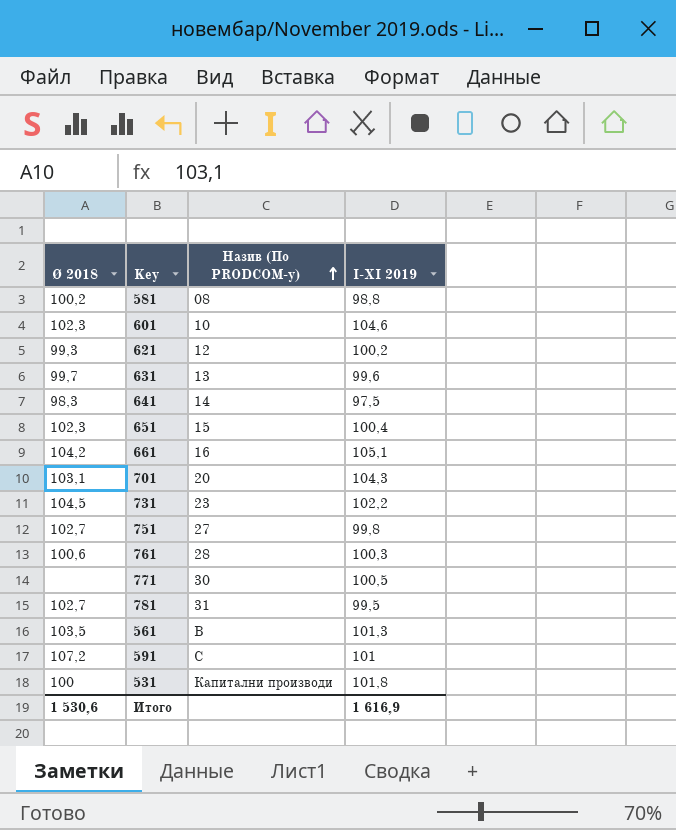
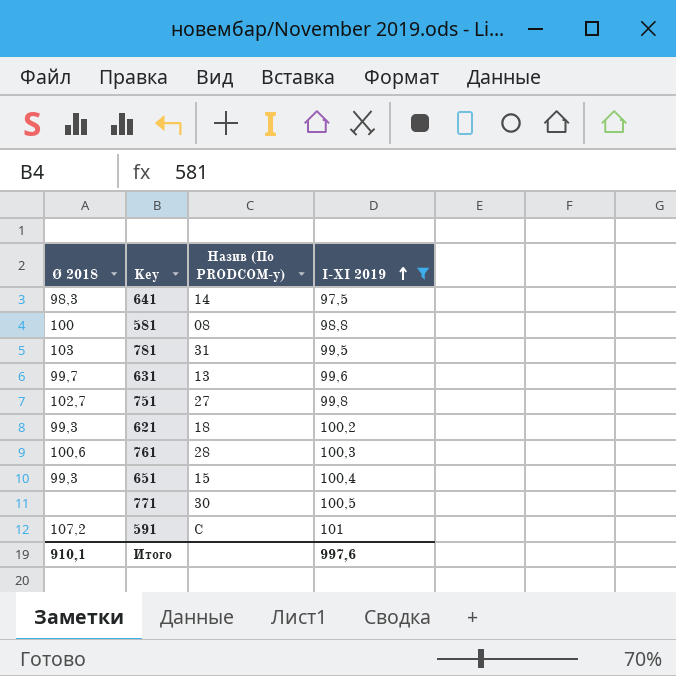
filter: none -> I-XI 2019 <= 101
row order: Назив (Пo PRODCOM-у) ascending -> I-XI 2019 ascending
581 | Ø 2018: 100,2 -> 100
781 | Ø 2018: 102,7 -> 103
621 | Назив (Пo PRODCOM-у): 12 -> 18
651 | Ø 2018: 102,3 -> 99,3
Итого | Ø 2018: 1 530,6 -> 910,1
Итого | I-XI 2019: 1 616,9 -> 997,6

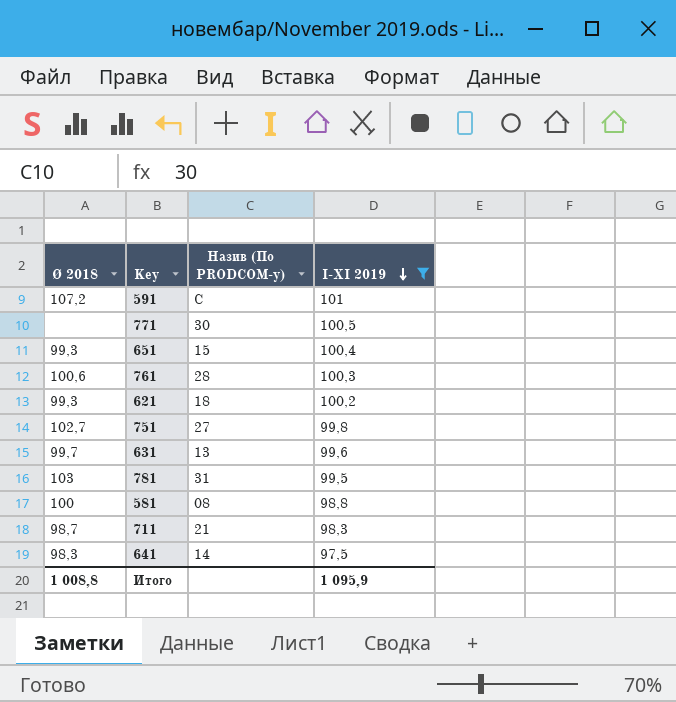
row order: I-XI 2019 ascending -> I-XI 2019 descending
row 711: none -> 98,7 | 21 | 98,3
Итого | Ø 2018: 910,1 -> 1 008,8
Итого | I-XI 2019: 997,6 -> 1 095,9

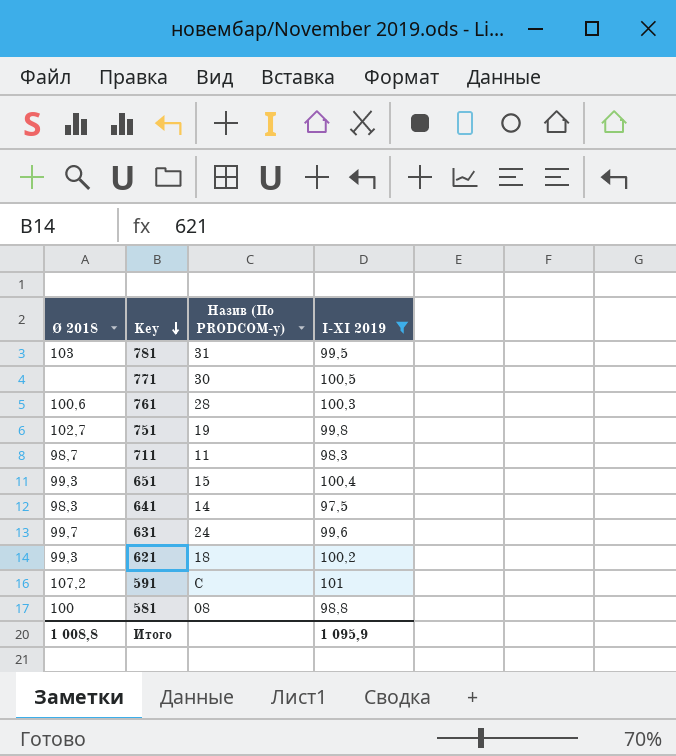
row order: I-XI 2019 descending -> Key descending
751 | Назив (Пo PRODCOM-у): 27 -> 19
711 | Назив (Пo PRODCOM-у): 21 -> 11
631 | Назив (Пo PRODCOM-у): 13 -> 24

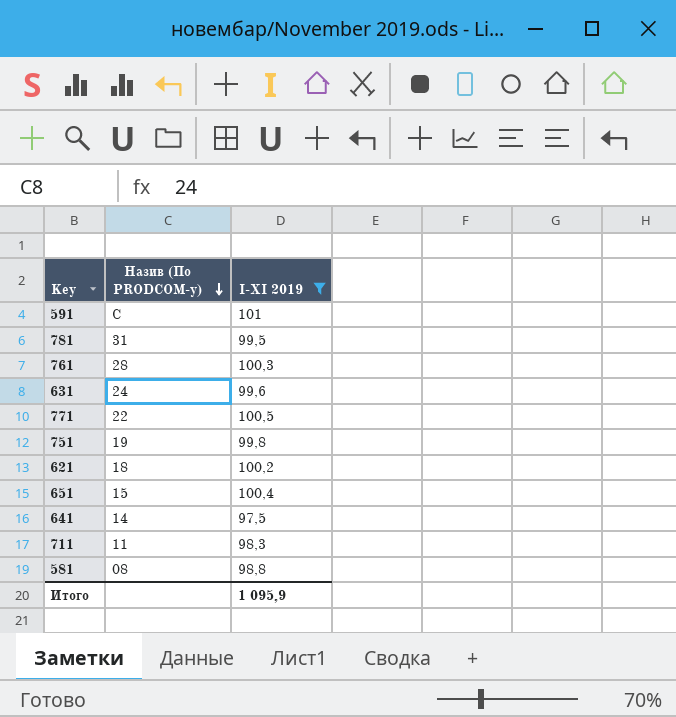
row order: Key descending -> Назив (Пo PRODCOM-у) descending
column Ø 2018 | position: 1 -> none
771 | Назив (Пo PRODCOM-у): 30 -> 22

